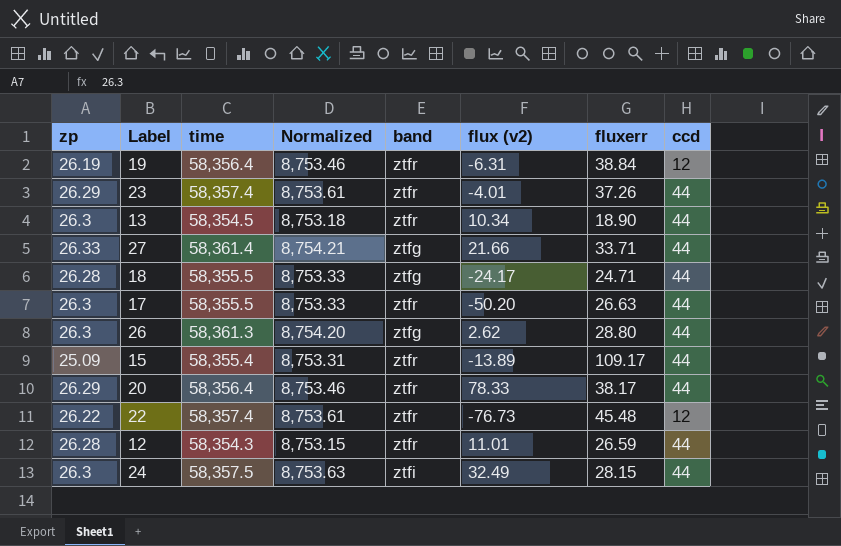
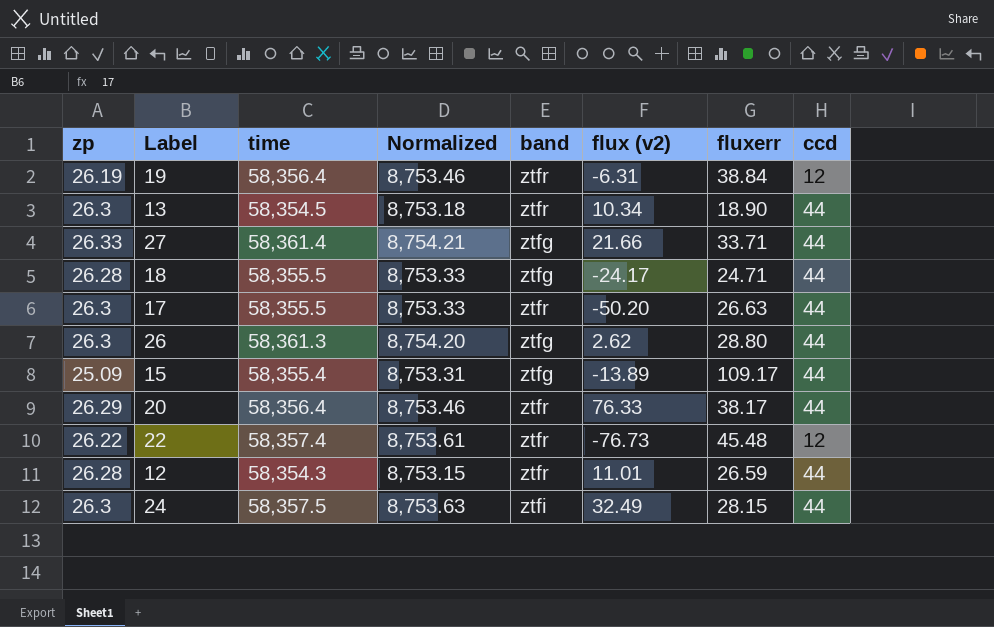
row 23: 26.29 | 58,357.4 | 8,753.61 | ztfr | -4.01 | 37.26 | 44 -> none
15 | band: ztfr -> ztfg
20 | flux (v2): 78.33 -> 76.33

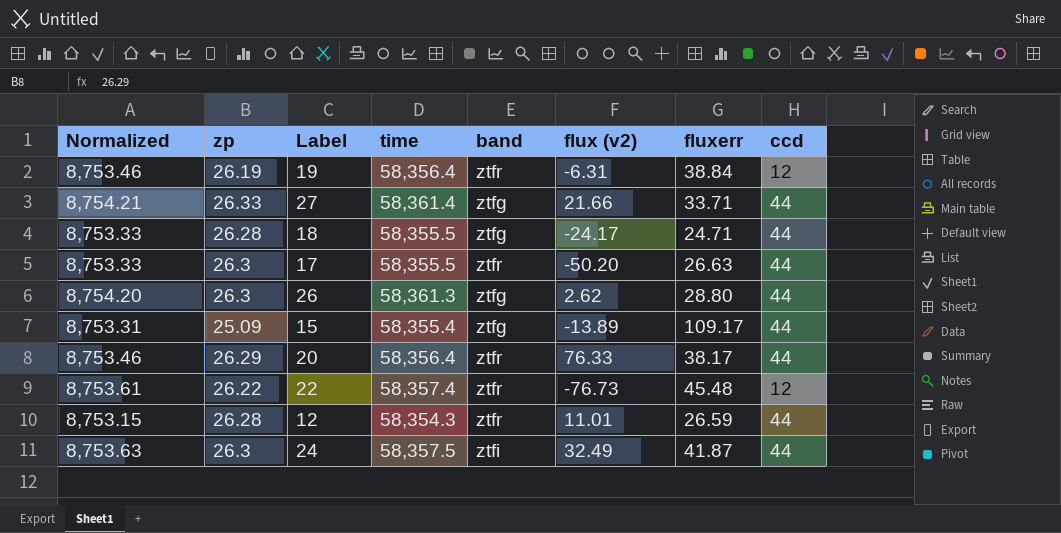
column Normalized | position: 4 -> 1
row 13: 26.3 | 58,354.5 | 8,753.18 | ztfr | 10.34 | 18.90 | 44 -> none
24 | fluxerr: 28.15 -> 41.87

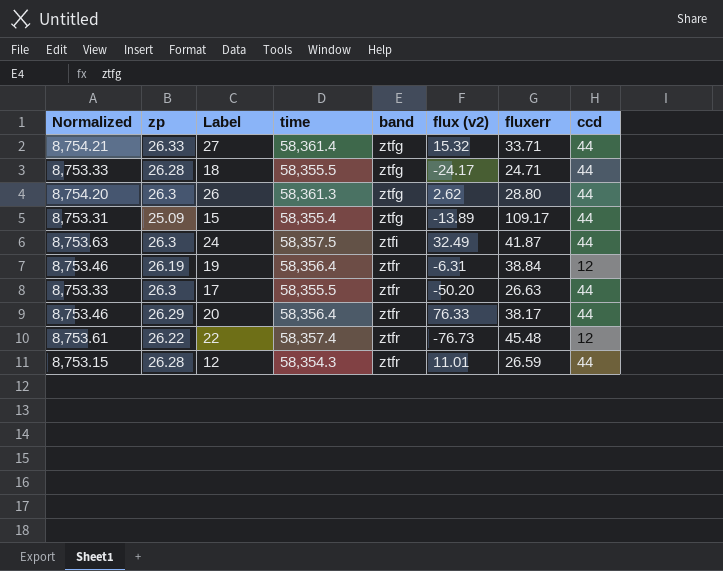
row order: none -> band ascending
27 | flux (v2): 21.66 -> 15.32

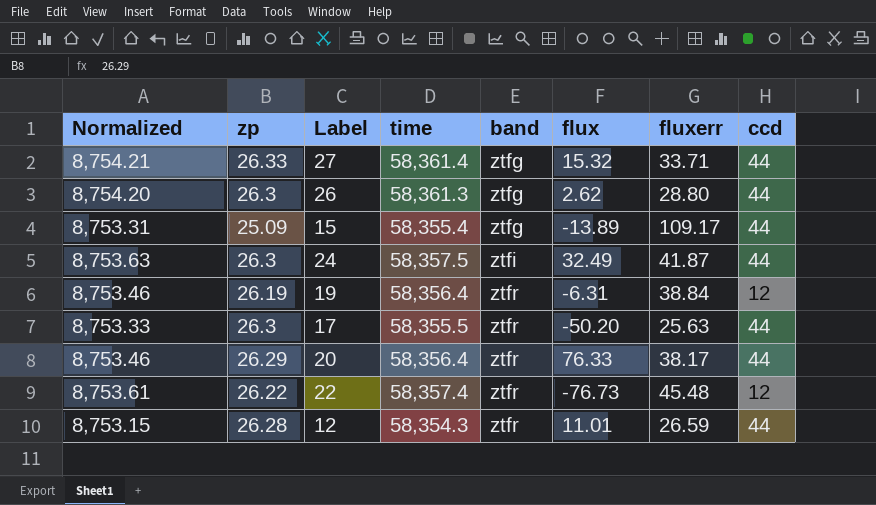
column name: flux (v2) -> flux
row 18: 8,753.33 | 26.28 | 58,355.5 | ztfg | -24.17 | 24.71 | 44 -> none
17 | fluxerr: 26.63 -> 25.63

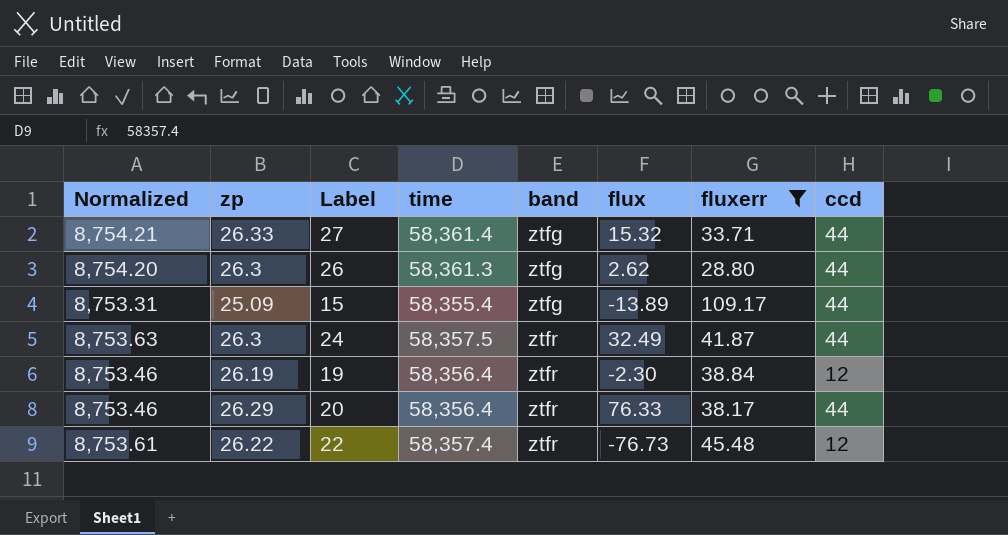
filter: none -> fluxerr >= 28.80
24 | band: ztfi -> ztfr
19 | flux: -6.31 -> -2.30

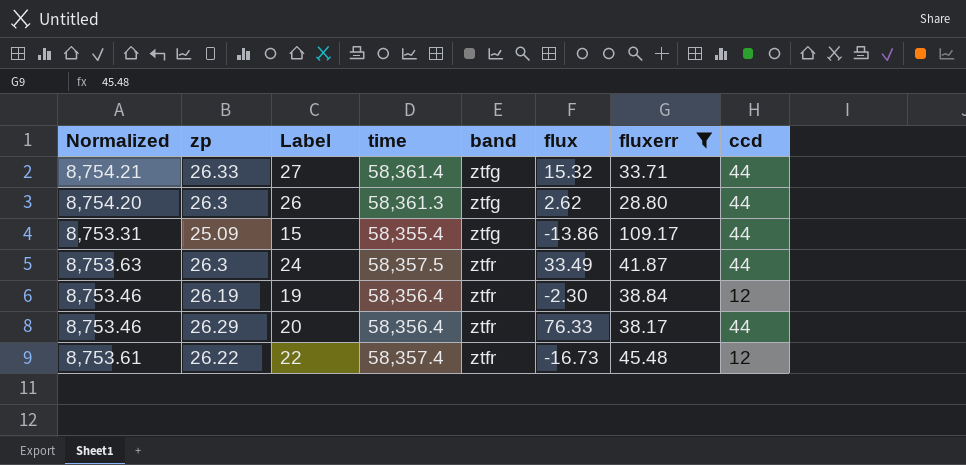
15 | flux: -13.89 -> -13.86
24 | flux: 32.49 -> 33.49
22 | flux: -76.73 -> -16.73

